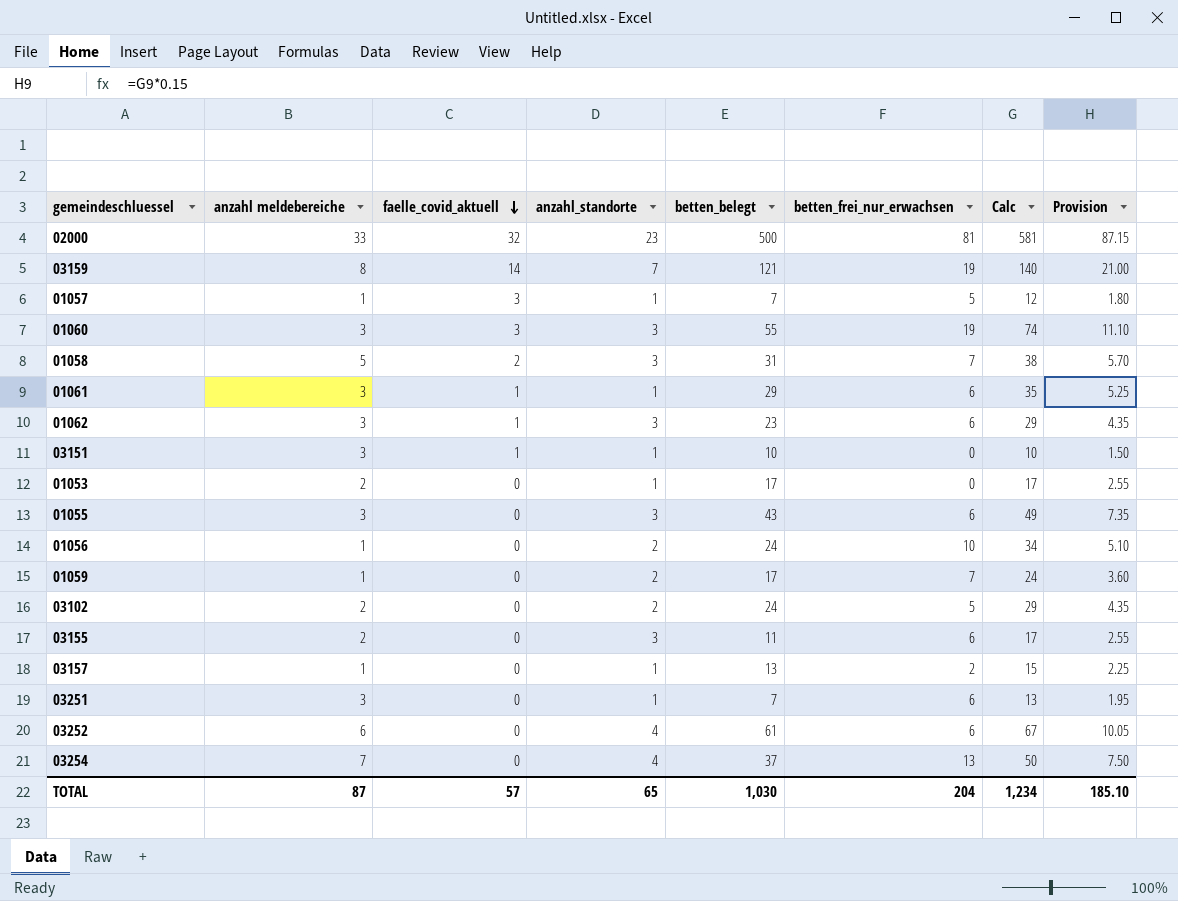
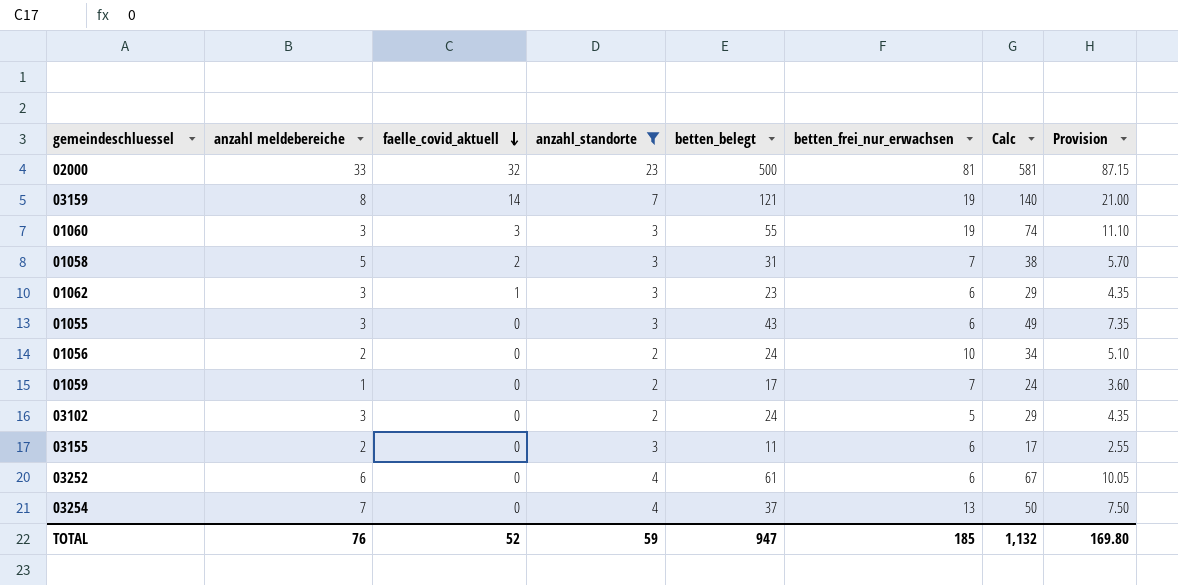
filter: none -> anzahl_standorte != 1
01056 | anzahl meldebereiche: 1 -> 2
03102 | anzahl meldebereiche: 2 -> 3
TOTAL | anzahl meldebereiche: 87 -> 76
TOTAL | faelle_covid_aktuell: 57 -> 52
TOTAL | anzahl_standorte: 65 -> 59
TOTAL | betten_belegt: 1,030 -> 947
TOTAL | betten_frei_nur_erwachsen: 204 -> 185
TOTAL | Calc: 1,234 -> 1,132
TOTAL | Provision: 185.10 -> 169.80

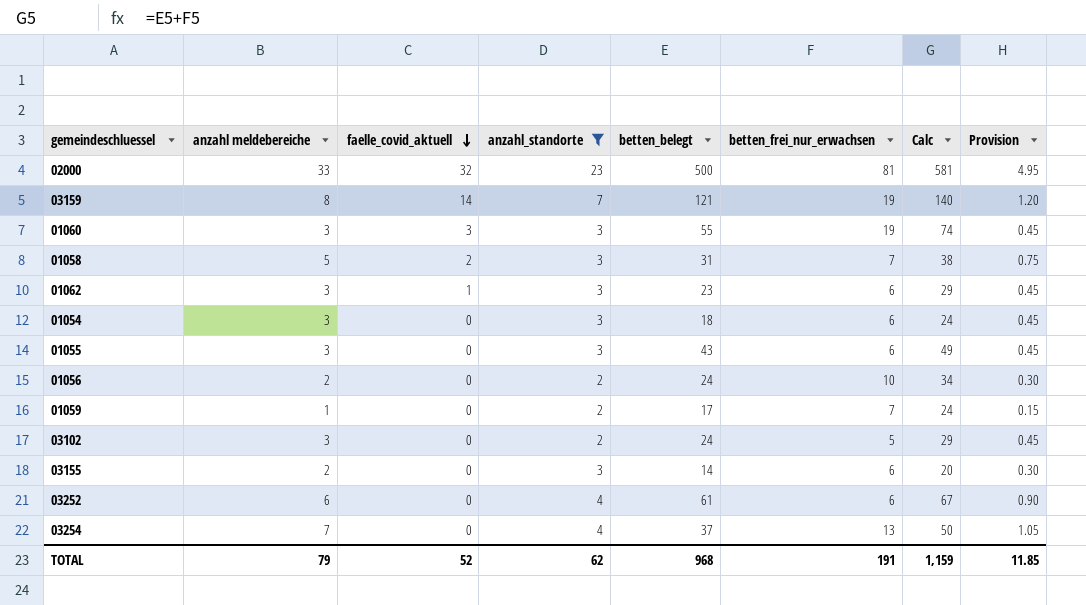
column Provision | formula: [Calc] * 0.15 -> [anzahl meldebereiche] * 0.15
row 01054: none -> 3 | 0 | 3 | 18 | 6 | 24 | 0.45
03155 | betten_belegt: 11 -> 14
03155 | Calc: 17 -> 20
TOTAL | anzahl meldebereiche: 76 -> 79
TOTAL | anzahl_standorte: 59 -> 62
TOTAL | betten_belegt: 947 -> 968
TOTAL | betten_frei_nur_erwachsen: 185 -> 191
TOTAL | Calc: 1,132 -> 1,159
TOTAL | Provision: 169.80 -> 11.85

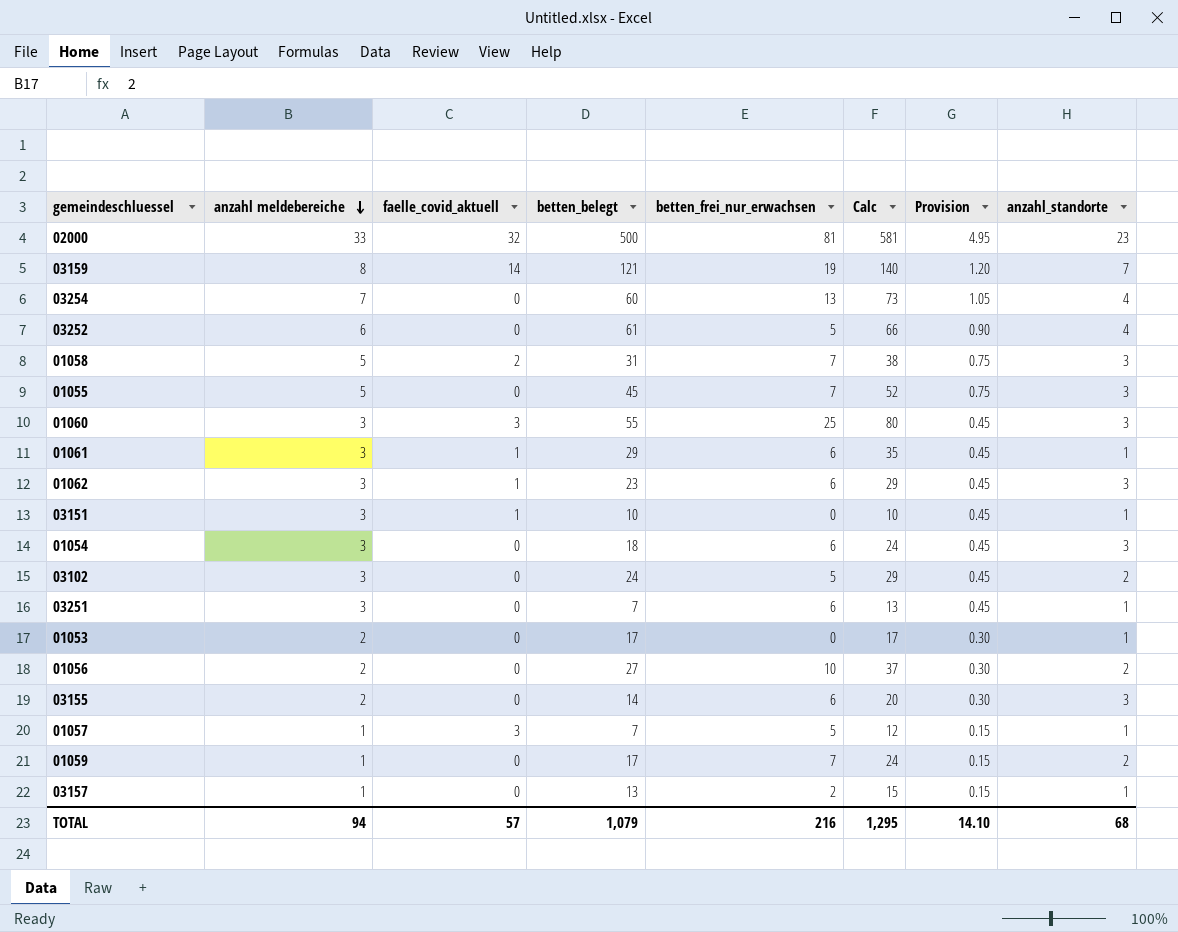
filter: anzahl_standorte != 1 -> none
row order: faelle_covid_aktuell descending -> anzahl meldebereiche descending
column anzahl_standorte | position: 4 -> 8
03254 | betten_belegt: 37 -> 60
03254 | Calc: 50 -> 73
03252 | betten_frei_nur_erwachsen: 6 -> 5
03252 | Calc: 67 -> 66
01055 | anzahl meldebereiche: 3 -> 5
01055 | betten_belegt: 43 -> 45
01055 | betten_frei_nur_erwachsen: 6 -> 7
01055 | Calc: 49 -> 52
01055 | Provision: 0.45 -> 0.75
01060 | betten_frei_nur_erwachsen: 19 -> 25
01060 | Calc: 74 -> 80
01056 | betten_belegt: 24 -> 27
01056 | Calc: 34 -> 37
TOTAL | anzahl meldebereiche: 79 -> 94
TOTAL | faelle_covid_aktuell: 52 -> 57
TOTAL | betten_belegt: 968 -> 1,079
TOTAL | betten_frei_nur_erwachsen: 191 -> 216
TOTAL | Calc: 1,159 -> 1,295
TOTAL | Provision: 11.85 -> 14.10
TOTAL | anzahl_standorte: 62 -> 68

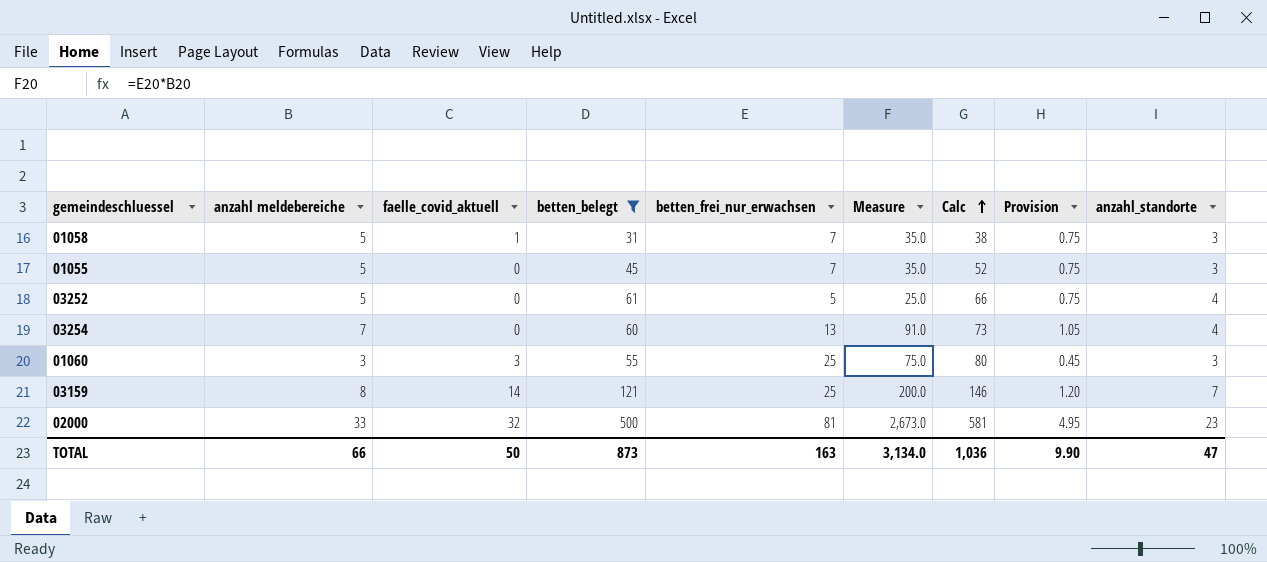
filter: none -> betten_belegt >= 31
row order: anzahl meldebereiche descending -> Calc ascending
column Measure | formula: none -> [anzahl meldebereiche] * [betten_frei_nur_erwachsen]
01058 | faelle_covid_aktuell: 2 -> 1
03252 | anzahl meldebereiche: 6 -> 5
03252 | Provision: 0.90 -> 0.75
03159 | betten_frei_nur_erwachsen: 19 -> 25
03159 | Calc: 140 -> 146
TOTAL | anzahl meldebereiche: 94 -> 66
TOTAL | faelle_covid_aktuell: 57 -> 50
TOTAL | betten_belegt: 1,079 -> 873
TOTAL | betten_frei_nur_erwachsen: 216 -> 163
TOTAL | Calc: 1,295 -> 1,036
TOTAL | Provision: 14.10 -> 9.90
TOTAL | anzahl_standorte: 68 -> 47

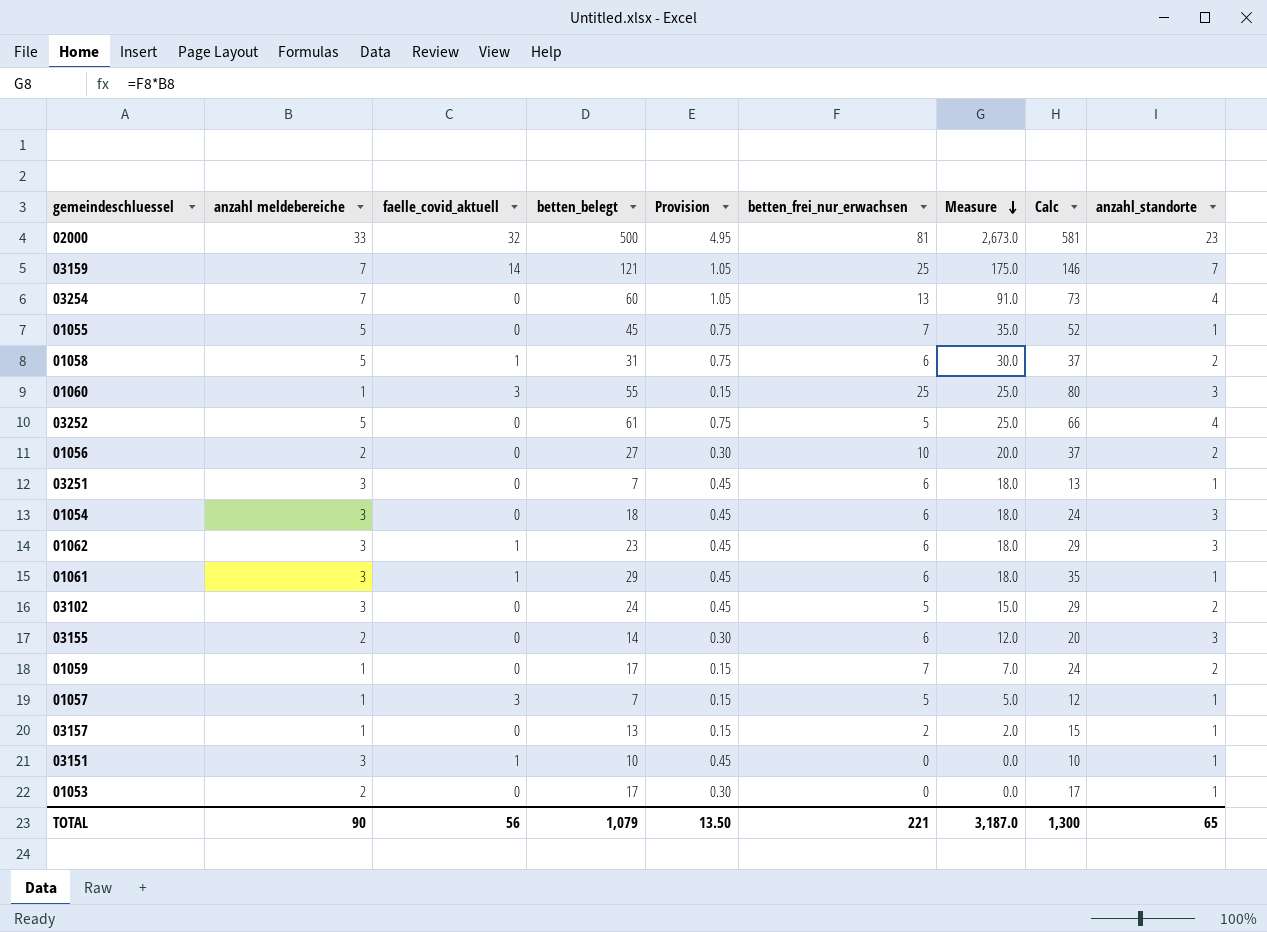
filter: betten_belegt >= 31 -> none
row order: Calc ascending -> Measure descending
column Provision | position: 8 -> 5
03159 | anzahl meldebereiche: 8 -> 7
03159 | Provision: 1.20 -> 1.05
03159 | Measure: 200.0 -> 175.0
01055 | anzahl_standorte: 3 -> 1
01058 | betten_frei_nur_erwachsen: 7 -> 6
01058 | Measure: 35.0 -> 30.0
01058 | Calc: 38 -> 37
01058 | anzahl_standorte: 3 -> 2
01060 | anzahl meldebereiche: 3 -> 1
01060 | Provision: 0.45 -> 0.15
01060 | Measure: 75.0 -> 25.0
TOTAL | anzahl meldebereiche: 66 -> 90
TOTAL | faelle_covid_aktuell: 50 -> 56
TOTAL | betten_belegt: 873 -> 1,079
TOTAL | Provision: 9.90 -> 13.50
TOTAL | betten_frei_nur_erwachsen: 163 -> 221
TOTAL | Measure: 3,134.0 -> 3,187.0
TOTAL | Calc: 1,036 -> 1,300
TOTAL | anzahl_standorte: 47 -> 65

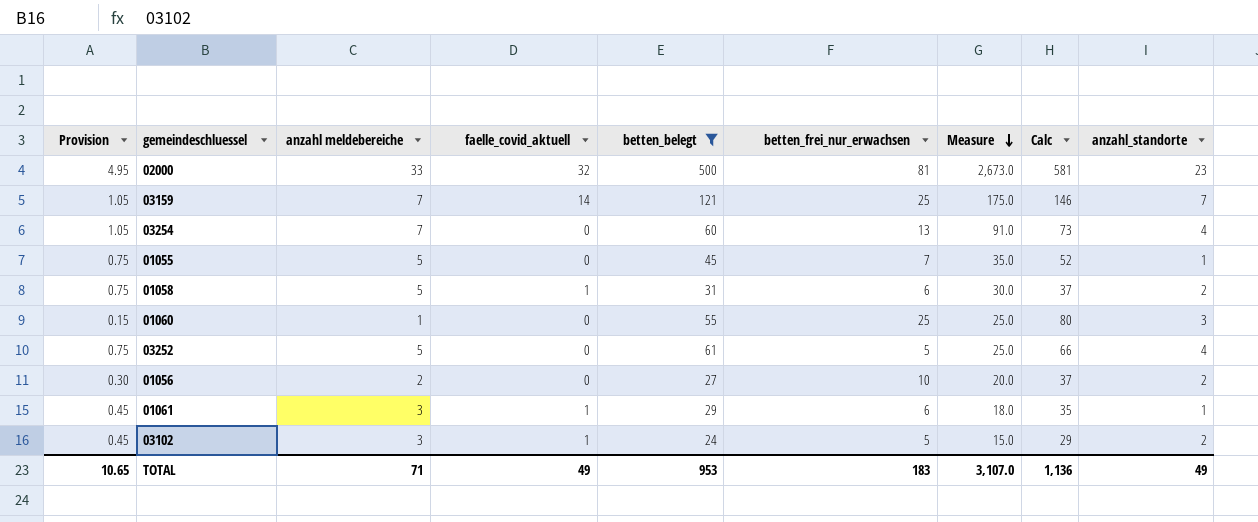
filter: none -> betten_belegt >= 24
column Provision | position: 5 -> 1
01060 | faelle_covid_aktuell: 3 -> 0
03102 | faelle_covid_aktuell: 0 -> 1
TOTAL | Provision: 13.50 -> 10.65
TOTAL | anzahl meldebereiche: 90 -> 71
TOTAL | faelle_covid_aktuell: 56 -> 49
TOTAL | betten_belegt: 1,079 -> 953
TOTAL | betten_frei_nur_erwachsen: 221 -> 183
TOTAL | Measure: 3,187.0 -> 3,107.0
TOTAL | Calc: 1,300 -> 1,136
TOTAL | anzahl_standorte: 65 -> 49

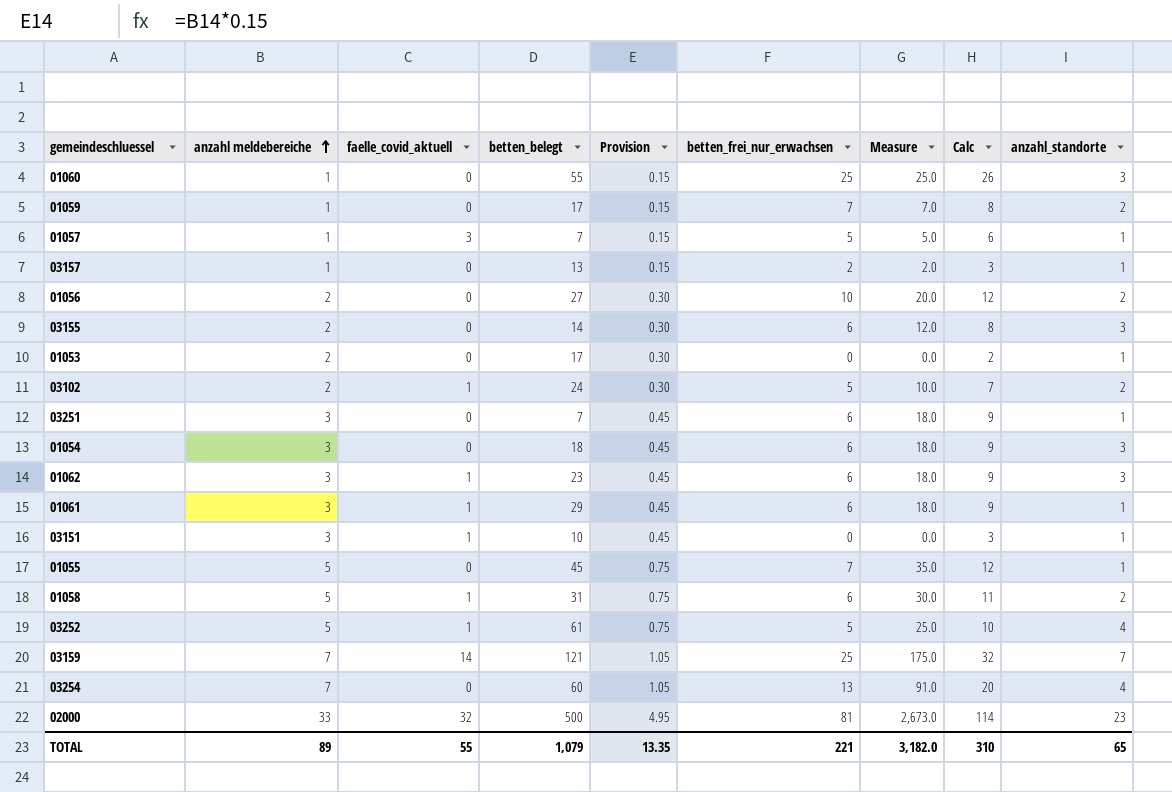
filter: betten_belegt >= 24 -> none
row order: Measure descending -> anzahl meldebereiche ascending
column Provision | position: 1 -> 5
column Calc | formula: [betten_belegt] + [betten_frei_nur_erwachsen] -> [anzahl meldebereiche] + [betten_frei_nur_erwachsen]
03102 | anzahl meldebereiche: 3 -> 2
03102 | Provision: 0.45 -> 0.30
03102 | Measure: 15.0 -> 10.0
03252 | faelle_covid_aktuell: 0 -> 1
TOTAL | anzahl meldebereiche: 71 -> 89
TOTAL | faelle_covid_aktuell: 49 -> 55
TOTAL | betten_belegt: 953 -> 1,079
TOTAL | Provision: 10.65 -> 13.35
TOTAL | betten_frei_nur_erwachsen: 183 -> 221
TOTAL | Measure: 3,107.0 -> 3,182.0
TOTAL | Calc: 1,136 -> 310
TOTAL | anzahl_standorte: 49 -> 65

